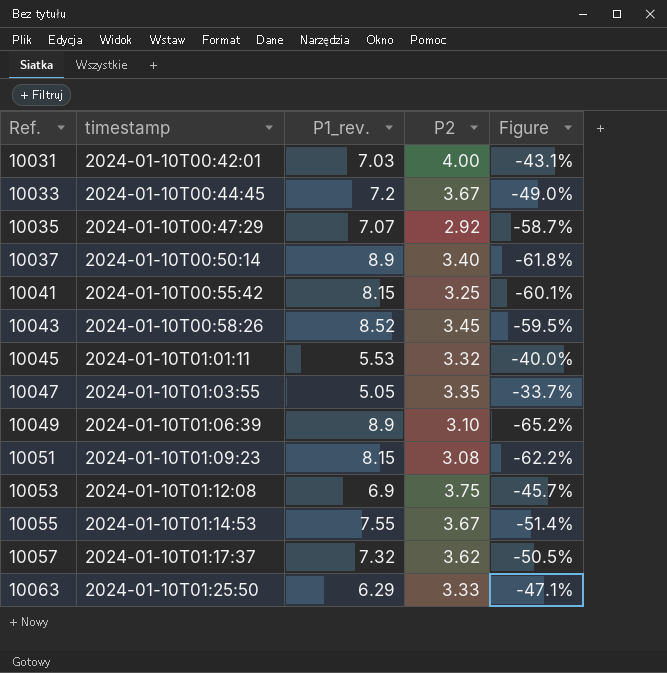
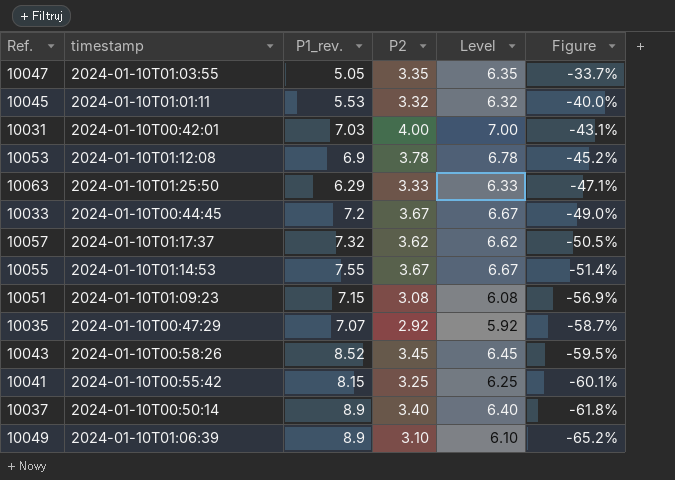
row order: Ref. ascending -> Figure descending
column Level | formula: none -> [P2] + 3
10053 | P2: 3.75 -> 3.78
10053 | Figure: -45.7% -> -45.2%
10051 | P1_rev.: 8.15 -> 7.15
10051 | Figure: -62.2% -> -56.9%

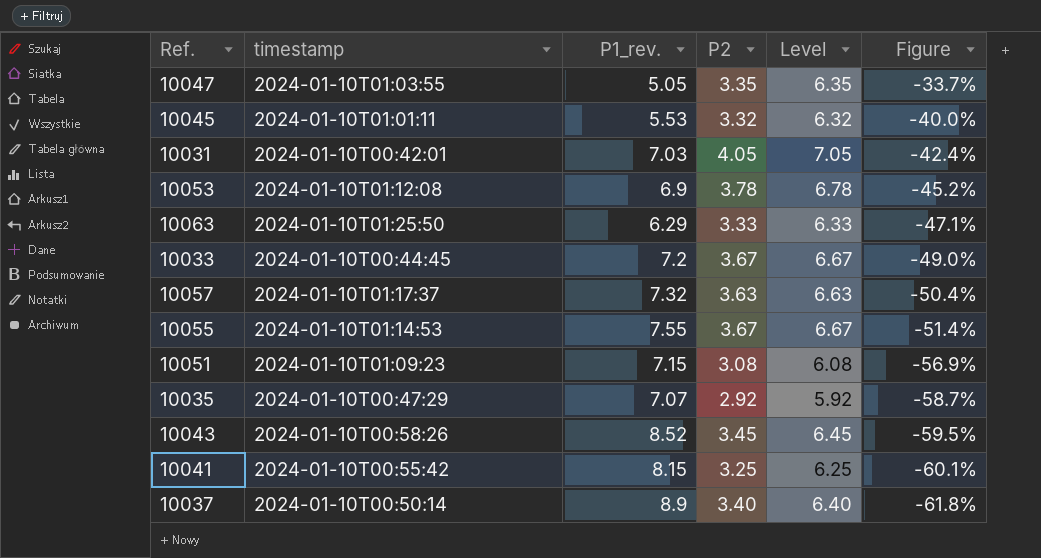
row 10049: 2024-01-10T01:06:39 | 8.9 | 3.10 | 6.10 | -65.2% -> none
10031 | P2: 4.00 -> 4.05
10031 | Level: 7.00 -> 7.05
10031 | Figure: -43.1% -> -42.4%
10057 | P2: 3.62 -> 3.63
10057 | Level: 6.62 -> 6.63
10057 | Figure: -50.5% -> -50.4%

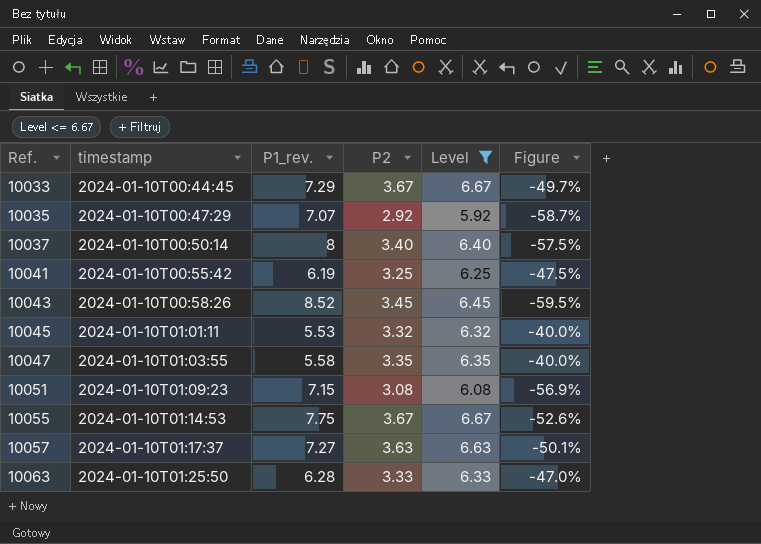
filter: none -> Level <= 6.67
row order: Figure descending -> Ref. ascending
10033 | P1_rev.: 7.2 -> 7.29
10033 | Figure: -49.0% -> -49.7%
10037 | P1_rev.: 8.9 -> 8
10037 | Figure: -61.8% -> -57.5%
10041 | P1_rev.: 8.15 -> 6.19
10041 | Figure: -60.1% -> -47.5%
10047 | P1_rev.: 5.05 -> 5.58
10047 | Figure: -33.7% -> -40.0%
10055 | P1_rev.: 7.55 -> 7.75
10055 | Figure: -51.4% -> -52.6%
10057 | P1_rev.: 7.32 -> 7.27
10057 | Figure: -50.4% -> -50.1%
10063 | P1_rev.: 6.29 -> 6.28
10063 | Figure: -47.1% -> -47.0%

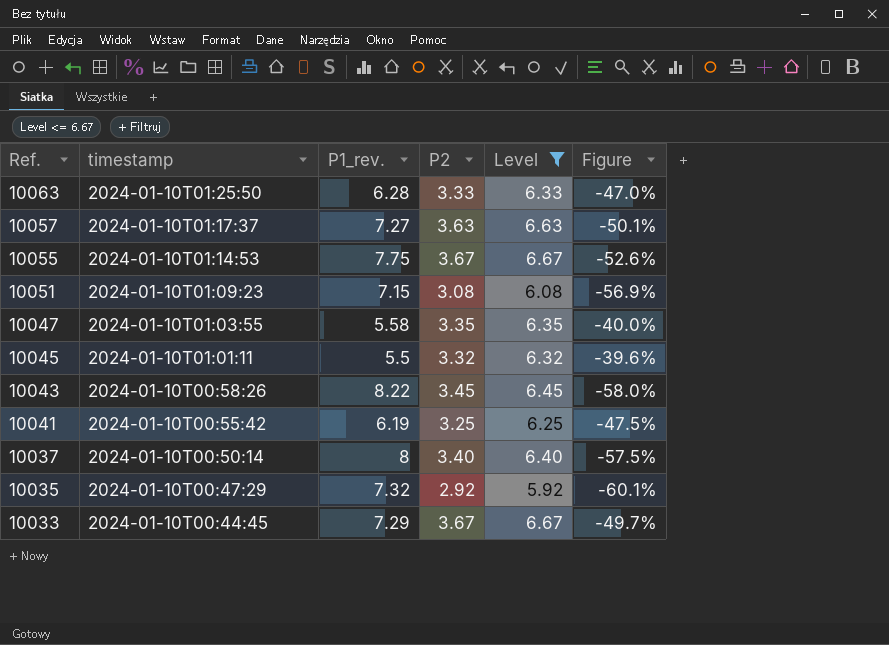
row order: Ref. ascending -> Ref. descending
10045 | P1_rev.: 5.53 -> 5.5
10045 | Figure: -40.0% -> -39.6%
10043 | P1_rev.: 8.52 -> 8.22
10043 | Figure: -59.5% -> -58.0%
10035 | P1_rev.: 7.07 -> 7.32
10035 | Figure: -58.7% -> -60.1%

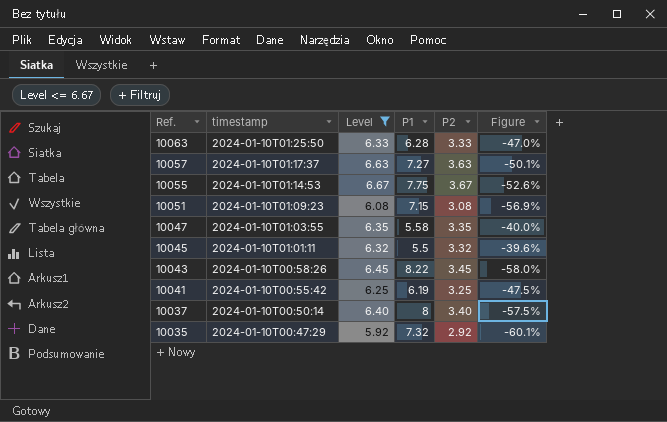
column Level | position: 5 -> 3
column name: P1_rev. -> P1
row 10033: 2024-01-10T00:44:45 | 7.29 | 3.67 | 6.67 | -49.7% -> none

